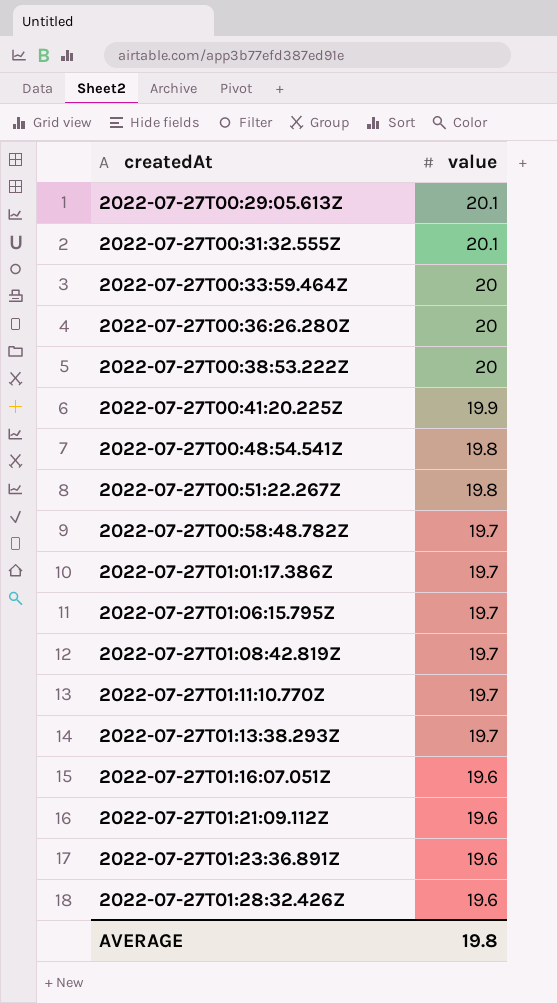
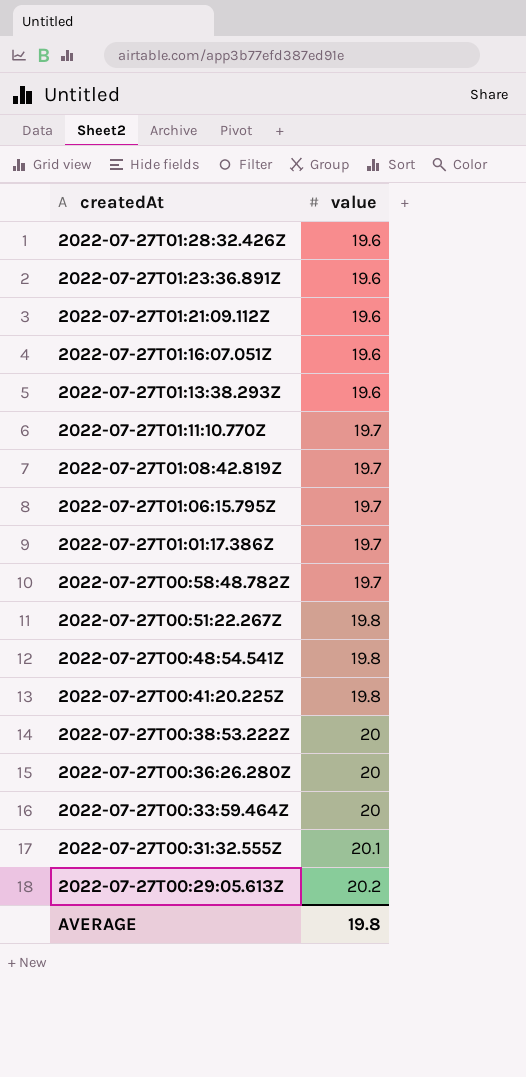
row order: createdAt ascending -> createdAt descending
2022-07-27T01:13:38.293Z | value: 19.7 -> 19.6
2022-07-27T00:41:20.225Z | value: 19.9 -> 19.8
2022-07-27T00:29:05.613Z | value: 20.1 -> 20.2

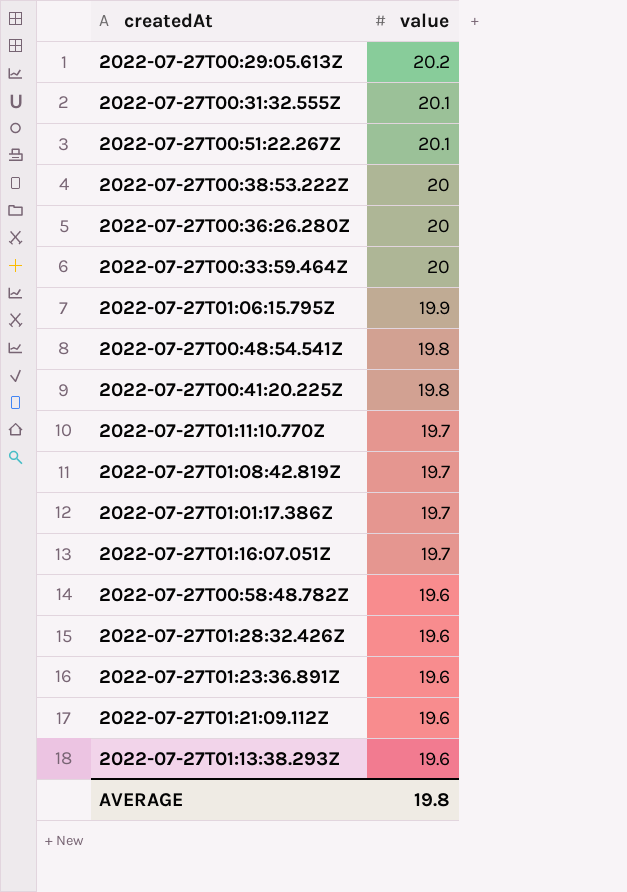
row order: createdAt descending -> value descending
2022-07-27T00:51:22.267Z | value: 19.8 -> 20.1
2022-07-27T01:06:15.795Z | value: 19.7 -> 19.9
2022-07-27T01:16:07.051Z | value: 19.6 -> 19.7
2022-07-27T00:58:48.782Z | value: 19.7 -> 19.6

